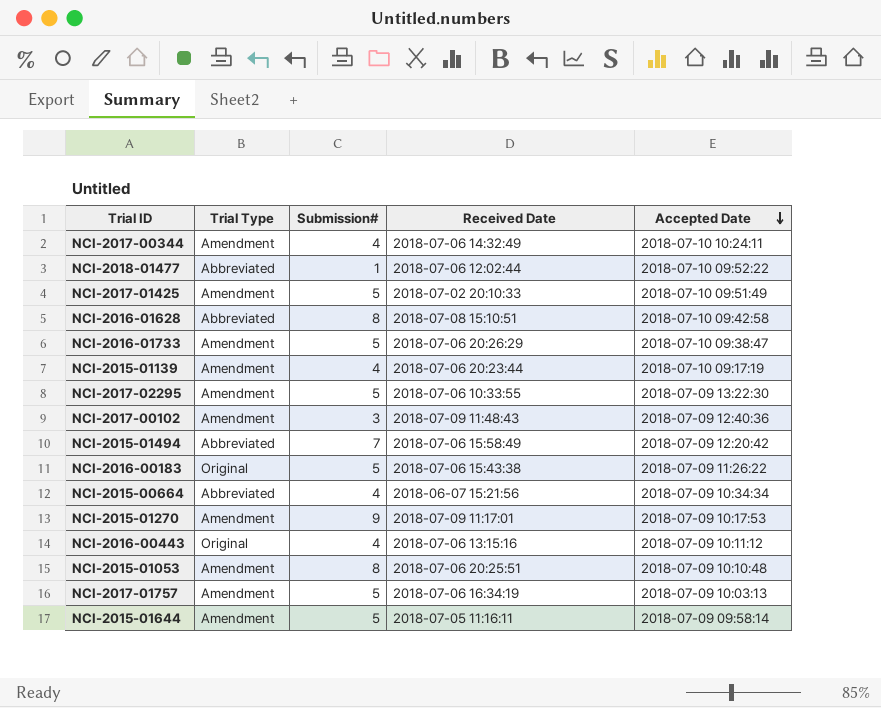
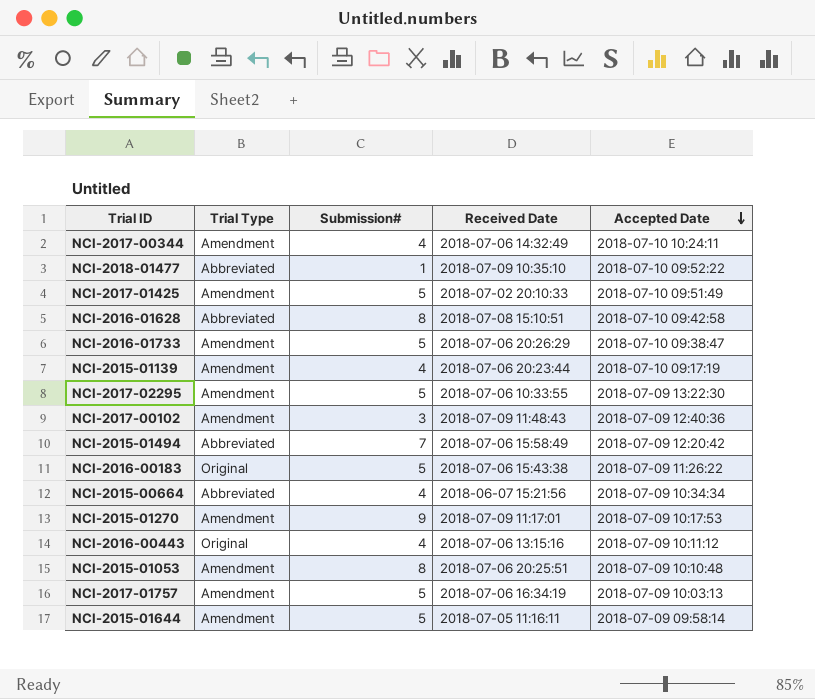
NCI-2018-01477 | Received Date: 2018-07-06 12:02:44 -> 2018-07-09 10:35:10

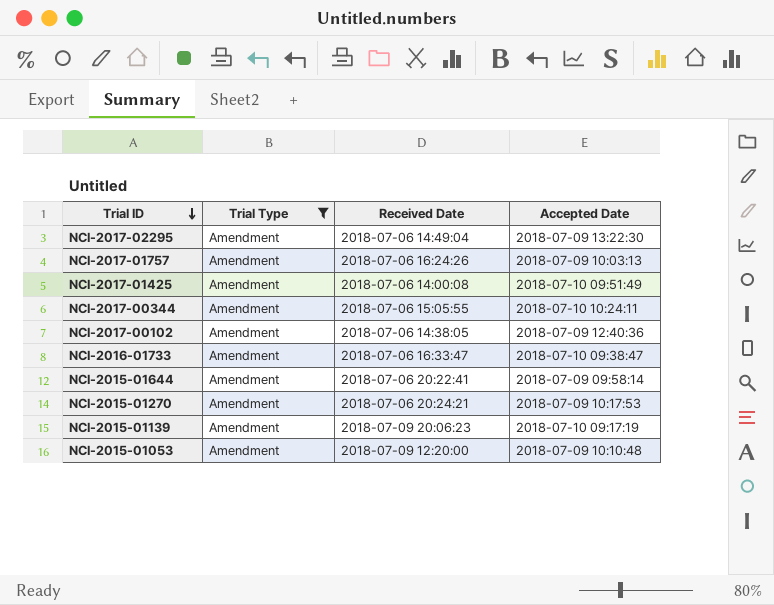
filter: none -> Trial Type = Amendment
row order: Accepted Date descending -> Trial ID descending
column Submission# | position: 3 -> none
NCI-2017-02295 | Received Date: 2018-07-06 10:33:55 -> 2018-07-06 14:49:04
NCI-2017-01757 | Received Date: 2018-07-06 16:34:19 -> 2018-07-06 16:24:26
NCI-2017-01425 | Received Date: 2018-07-02 20:10:33 -> 2018-07-06 14:00:08
NCI-2017-00344 | Received Date: 2018-07-06 14:32:49 -> 2018-07-06 15:05:55
NCI-2017-00102 | Received Date: 2018-07-09 11:48:43 -> 2018-07-06 14:38:05
NCI-2016-01733 | Received Date: 2018-07-06 20:26:29 -> 2018-07-06 16:33:47
NCI-2015-01644 | Received Date: 2018-07-05 11:16:11 -> 2018-07-06 20:22:41
NCI-2015-01270 | Received Date: 2018-07-09 11:17:01 -> 2018-07-06 20:24:21
NCI-2015-01139 | Received Date: 2018-07-06 20:23:44 -> 2018-07-09 20:06:23
NCI-2015-01053 | Received Date: 2018-07-06 20:25:51 -> 2018-07-09 12:20:00

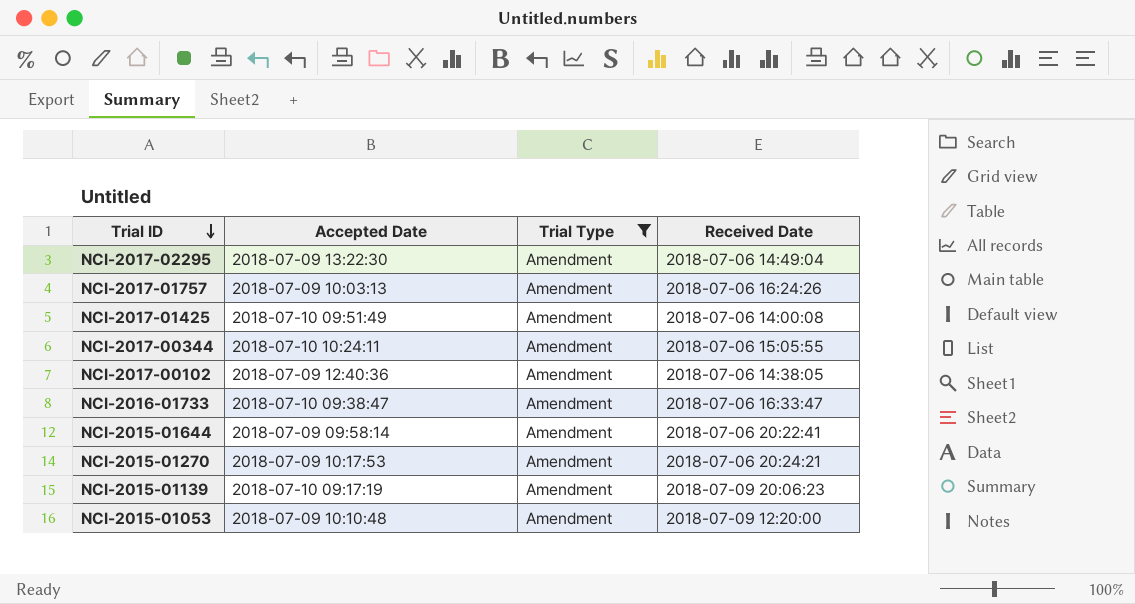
column Accepted Date | position: 4 -> 2

